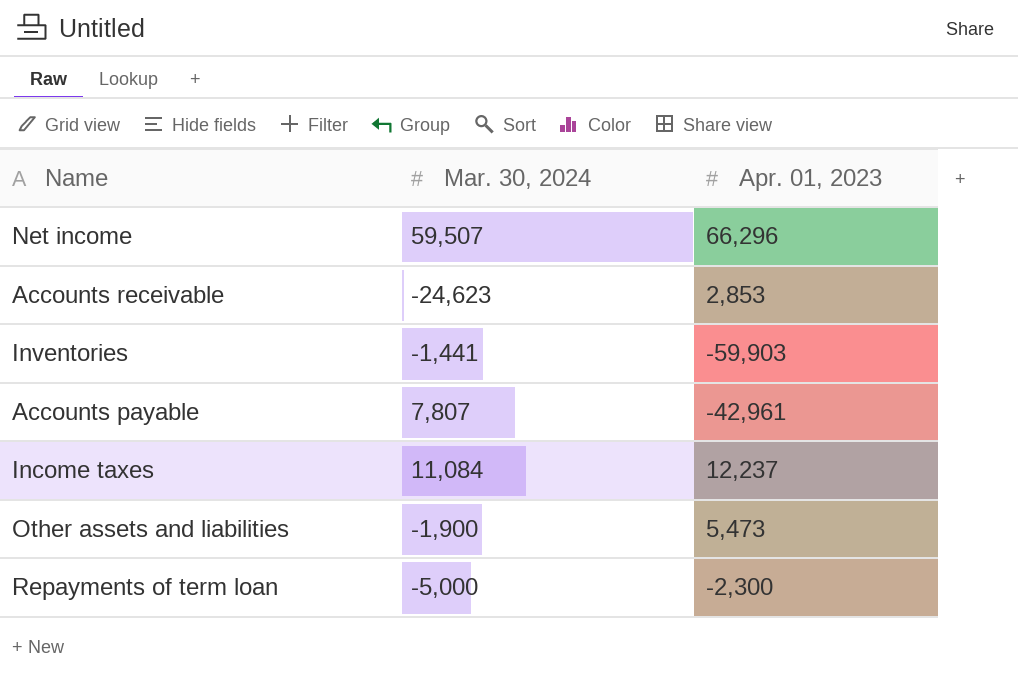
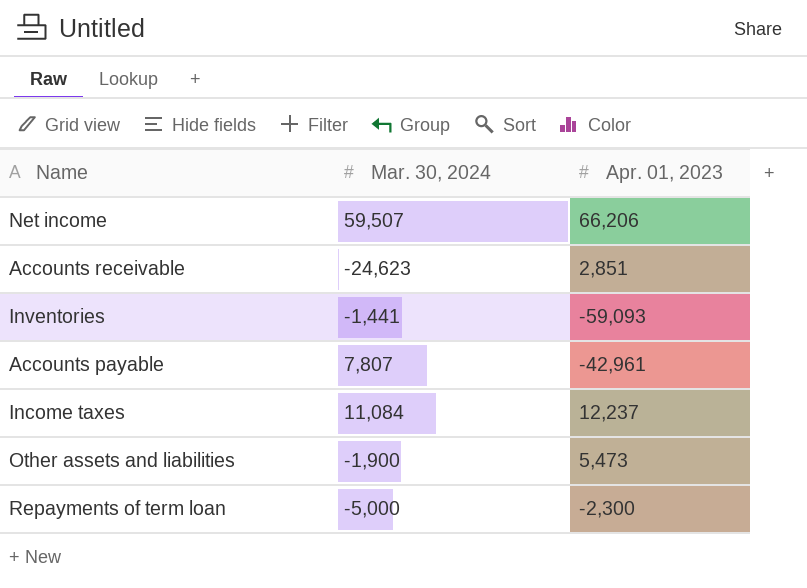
Net income | Apr. 01, 2023: 66,296 -> 66,206
Accounts receivable | Apr. 01, 2023: 2,853 -> 2,851
Inventories | Apr. 01, 2023: -59,903 -> -59,093

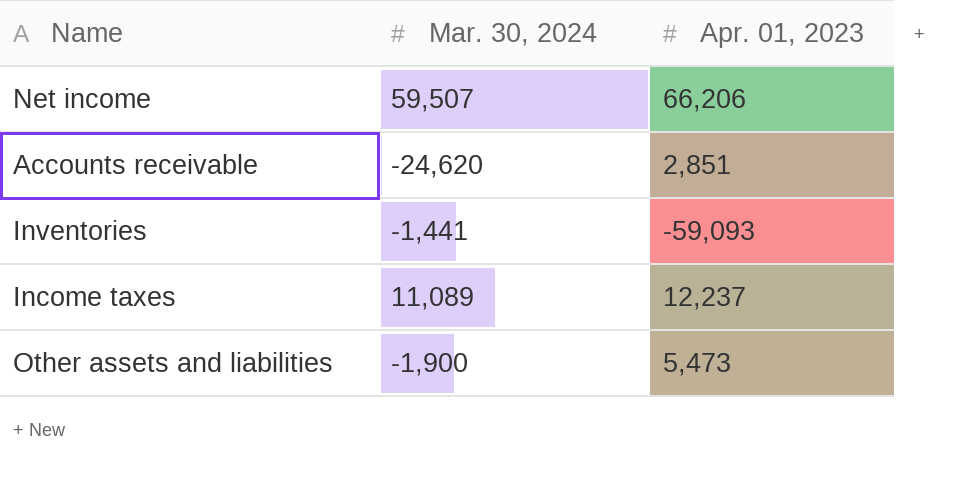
row Accounts payable: 7,807 | -42,961 -> none
row Repayments of term loan: -5,000 | -2,300 -> none
Accounts receivable | Mar. 30, 2024: -24,623 -> -24,620
Income taxes | Mar. 30, 2024: 11,084 -> 11,089

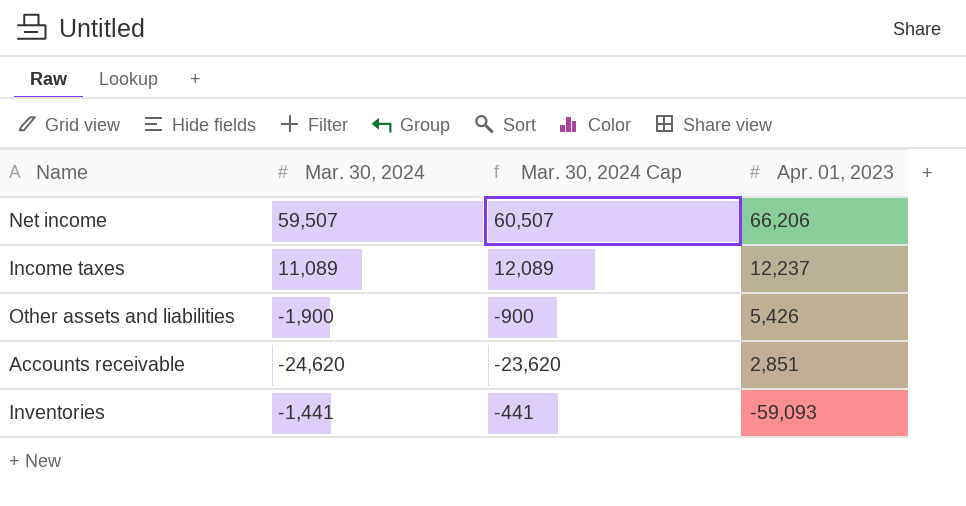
row order: none -> Apr. 01, 2023 descending
column Mar. 30, 2024 Cap | formula: none -> [Mar. 30, 2024] + 1000
Other assets and liabilities | Apr. 01, 2023: 5,473 -> 5,426

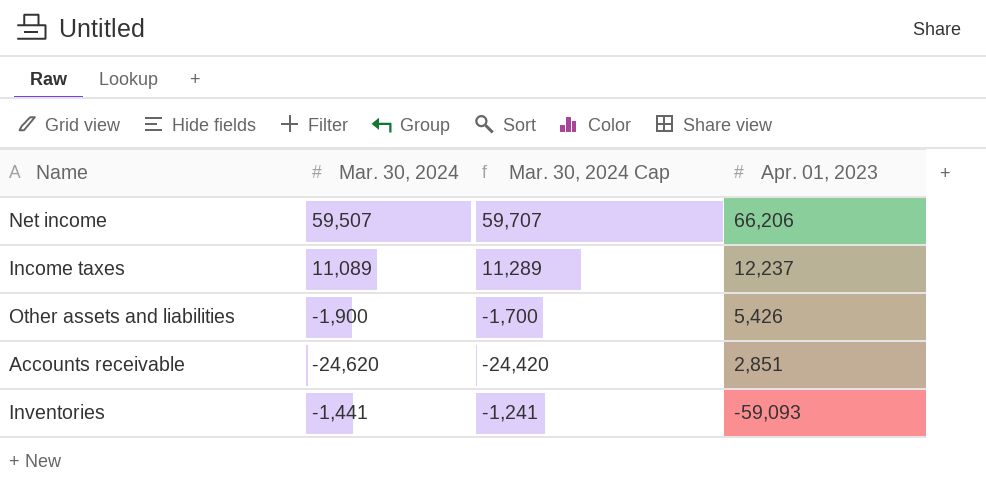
column Mar. 30, 2024 Cap | formula: [Mar. 30, 2024] + 1000 -> [Mar. 30, 2024] + 200

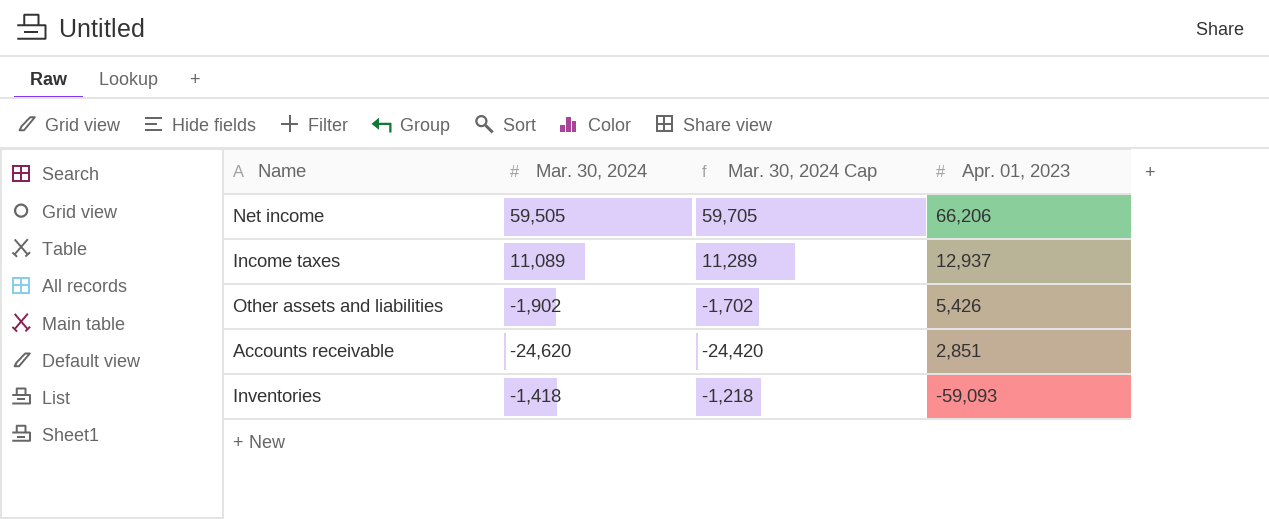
Net income | Mar. 30, 2024: 59,507 -> 59,505
Net income | Mar. 30, 2024 Cap: 59,707 -> 59,705
Income taxes | Apr. 01, 2023: 12,237 -> 12,937
Other assets and liabilities | Mar. 30, 2024: -1,900 -> -1,902
Other assets and liabilities | Mar. 30, 2024 Cap: -1,700 -> -1,702
Inventories | Mar. 30, 2024: -1,441 -> -1,418
Inventories | Mar. 30, 2024 Cap: -1,241 -> -1,218

